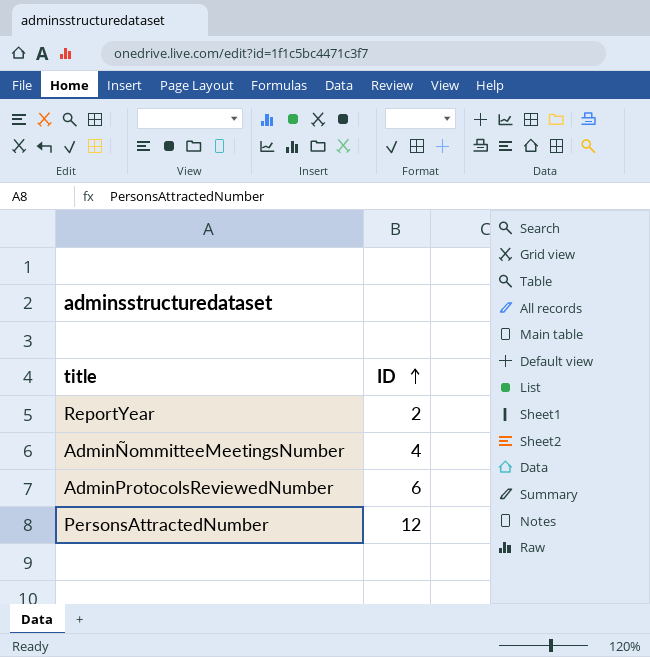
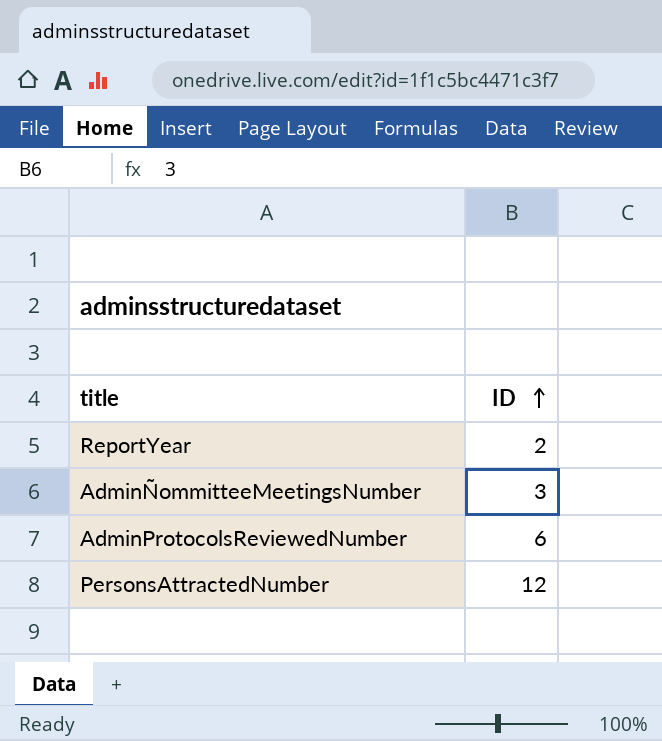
AdminÑommitteeMeetingsNumber | ID: 4 -> 3

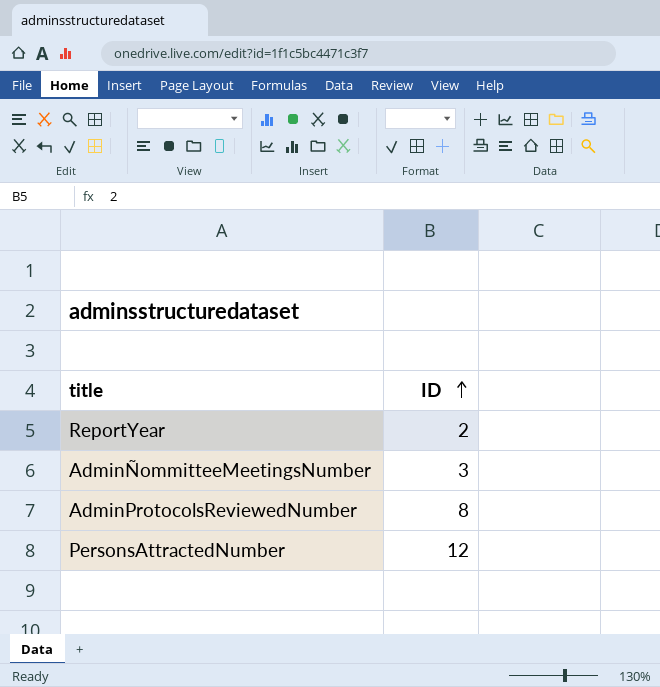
AdminProtocolsReviewedNumber | ID: 6 -> 8

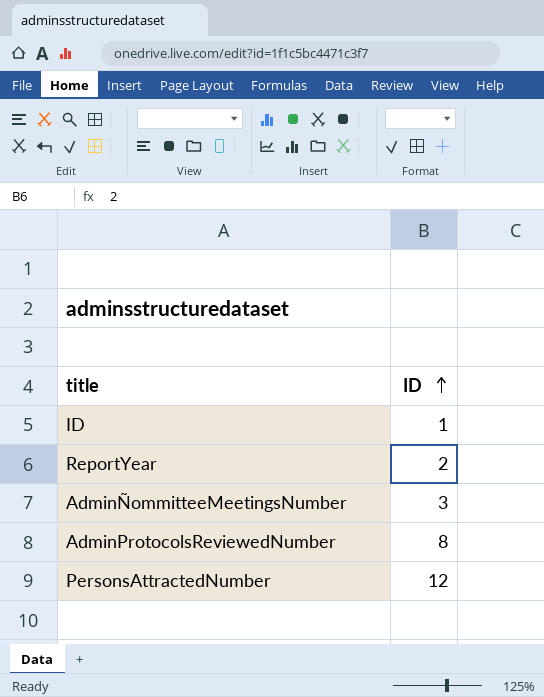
row ID: none -> 1

